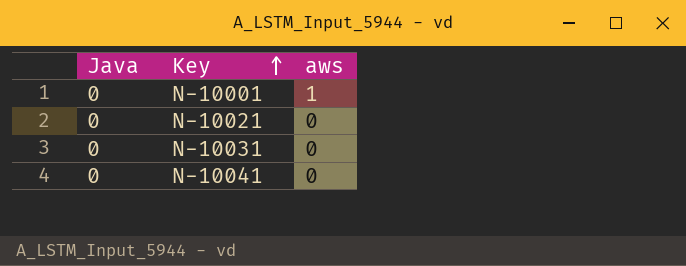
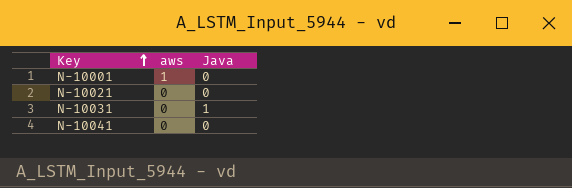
column Java | position: 1 -> 3
N-10031 | Java: 0 -> 1

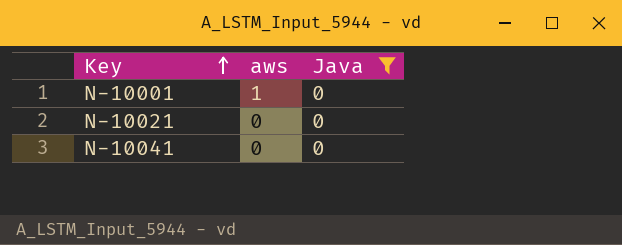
filter: none -> Java = 0

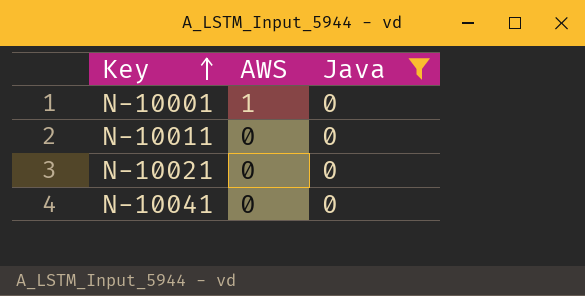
column name: aws -> AWS
row N-10011: none -> 0 | 0

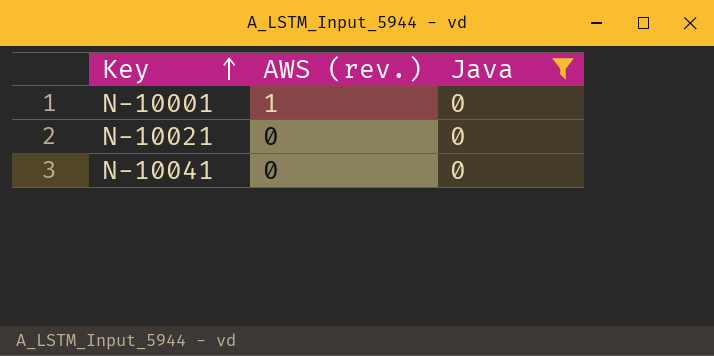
column name: AWS -> AWS (rev.)
row N-10011: 0 | 0 -> none

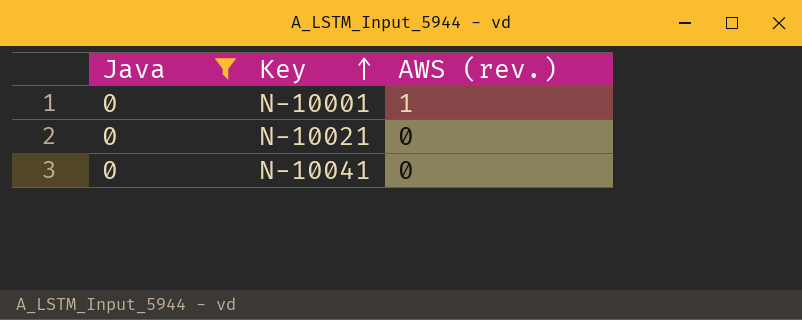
column Java | position: 3 -> 1

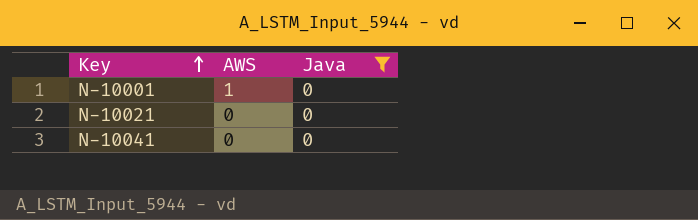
column name: AWS (rev.) -> AWS
column Java | position: 1 -> 3

